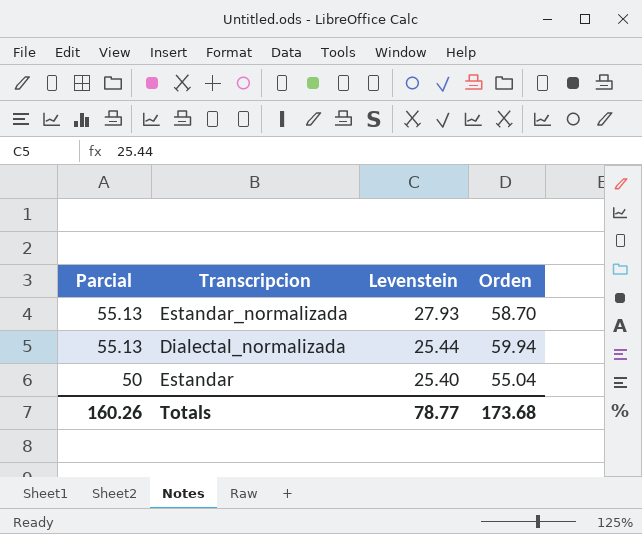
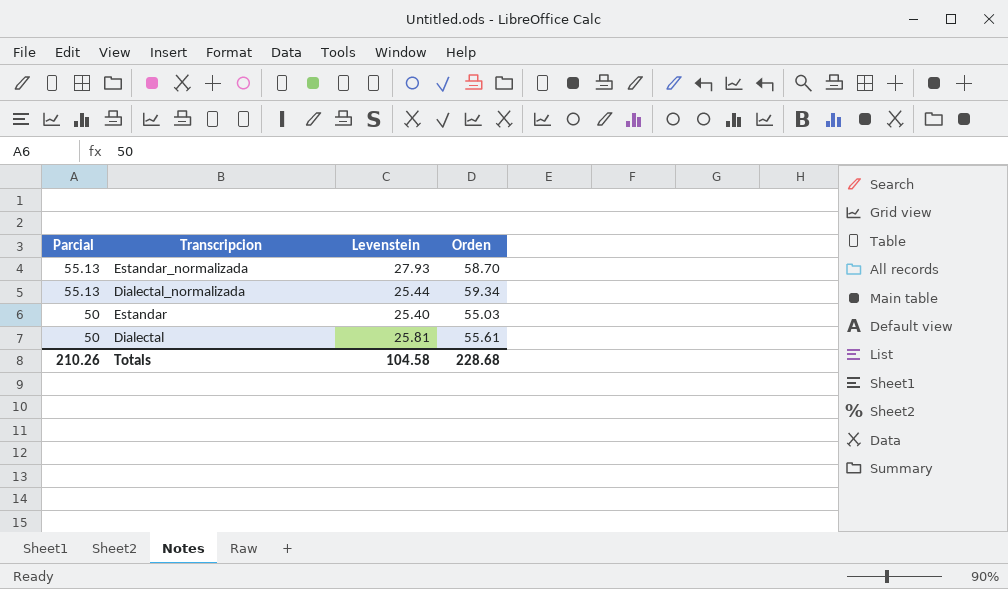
Dialectal_normalizada | Orden: 59.94 -> 59.34
Estandar | Orden: 55.04 -> 55.03
row Dialectal: none -> 50 | 25.81 | 55.61
Totals | Parcial: 160.26 -> 210.26
Totals | Levenstein: 78.77 -> 104.58
Totals | Orden: 173.68 -> 228.68

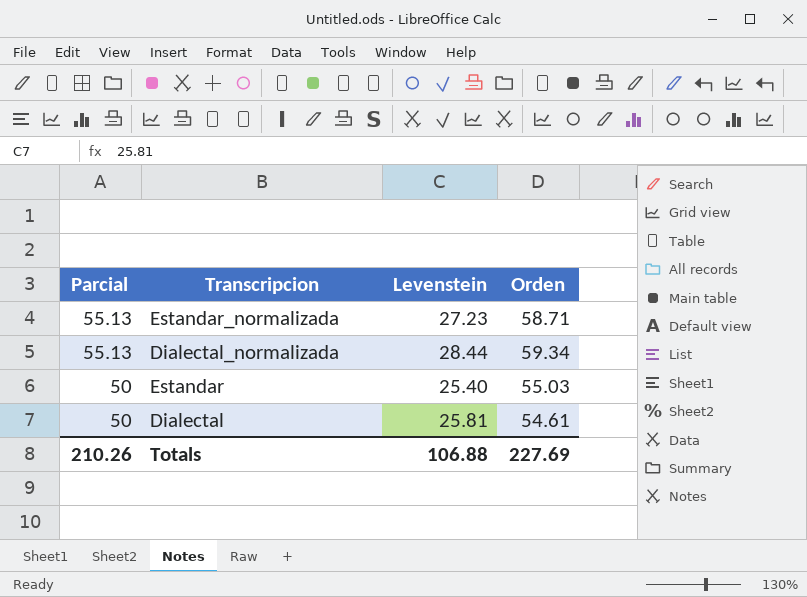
Estandar_normalizada | Levenstein: 27.93 -> 27.23
Estandar_normalizada | Orden: 58.70 -> 58.71
Dialectal_normalizada | Levenstein: 25.44 -> 28.44
Dialectal | Orden: 55.61 -> 54.61
Totals | Levenstein: 104.58 -> 106.88
Totals | Orden: 228.68 -> 227.69

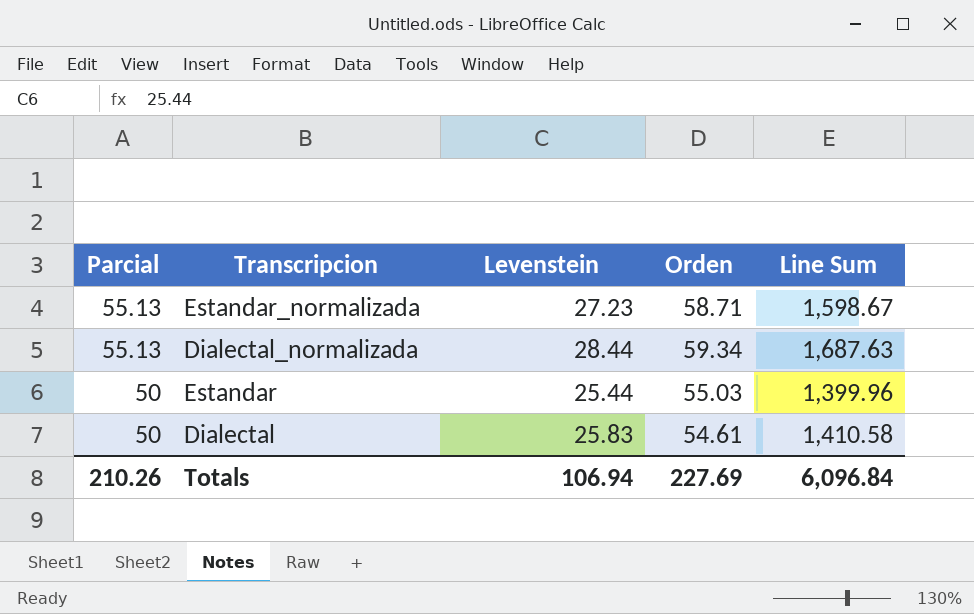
column Line Sum | formula: none -> [Levenstein] * [Orden]
Estandar | Levenstein: 25.40 -> 25.44
Dialectal | Levenstein: 25.81 -> 25.83
Totals | Levenstein: 106.88 -> 106.94

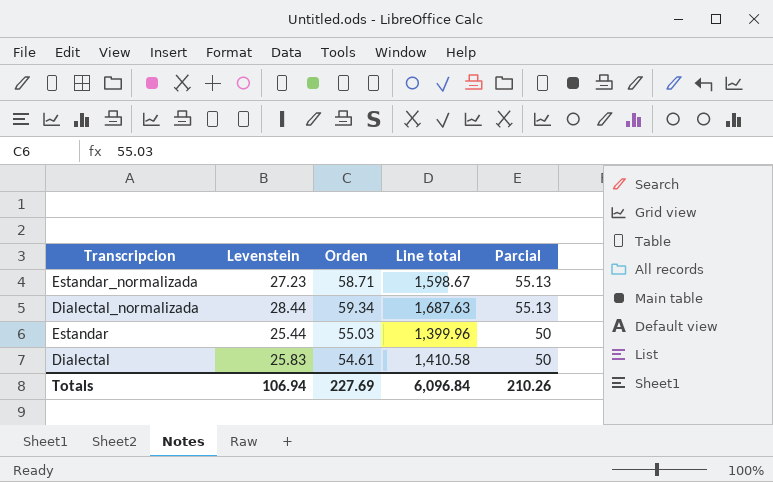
column name: Line Sum -> Line total
column Parcial | position: 1 -> 5

